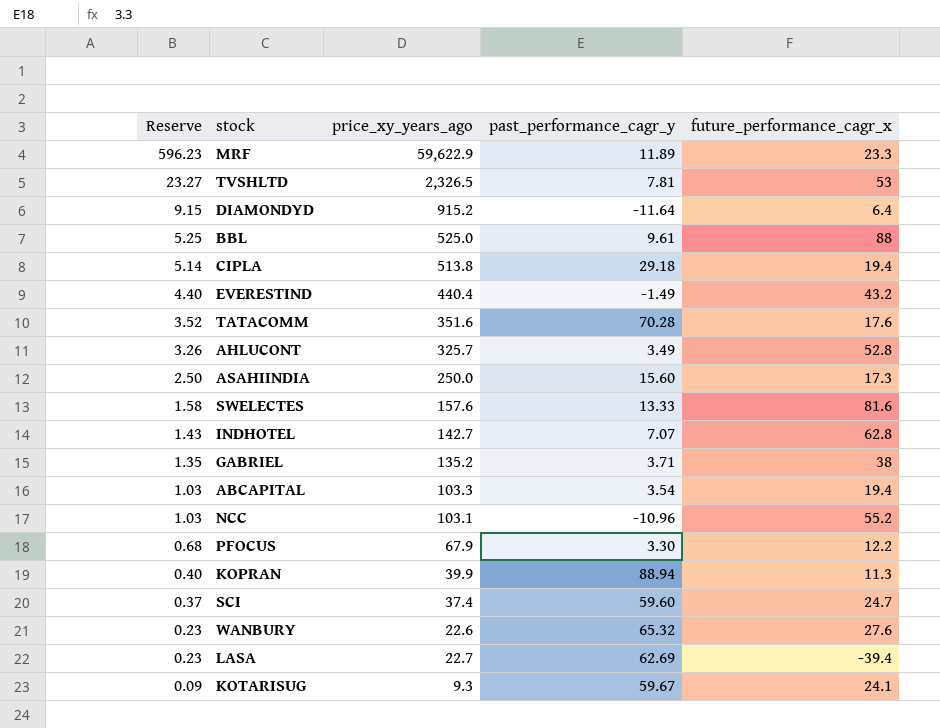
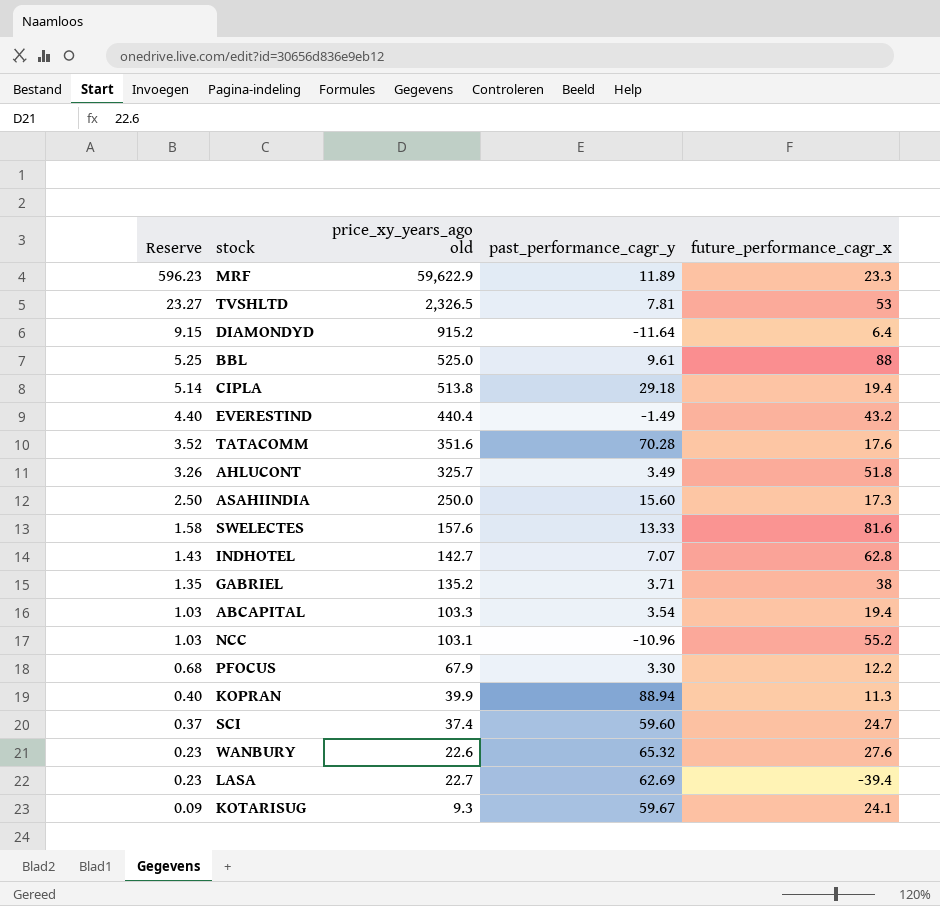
column name: price_xy_years_ago -> price_xy_years_ago old
AHLUCONT | future_performance_cagr_x: 52.8 -> 51.8

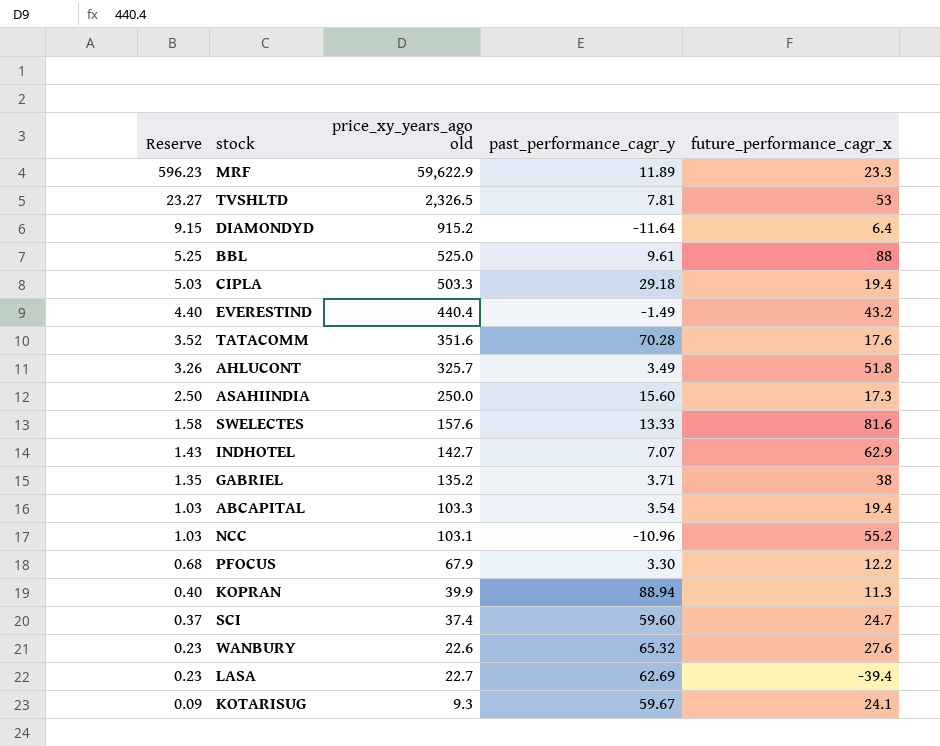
CIPLA | Reserve: 5.14 -> 5.03
CIPLA | price_xy_years_ago old: 513.8 -> 503.3
INDHOTEL | future_performance_cagr_x: 62.8 -> 62.9

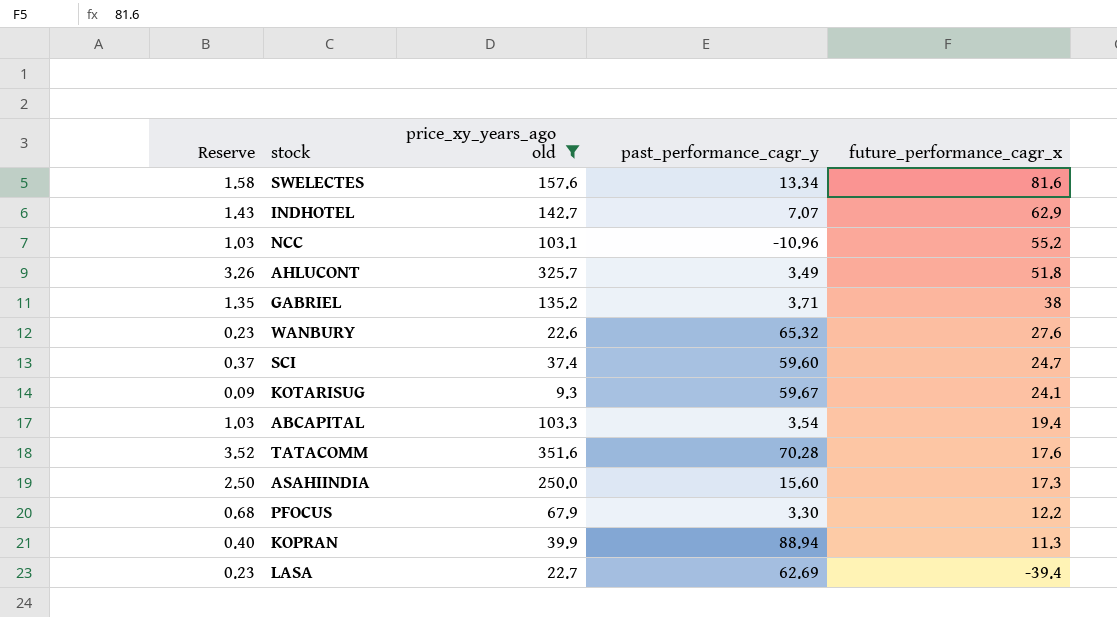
filter: none -> price_xy_years_ago old <= 351.6
row order: Reserve descending -> future_performance_cagr_x descending
SWELECTES | past_performance_cagr_y: 13.33 -> 13.34

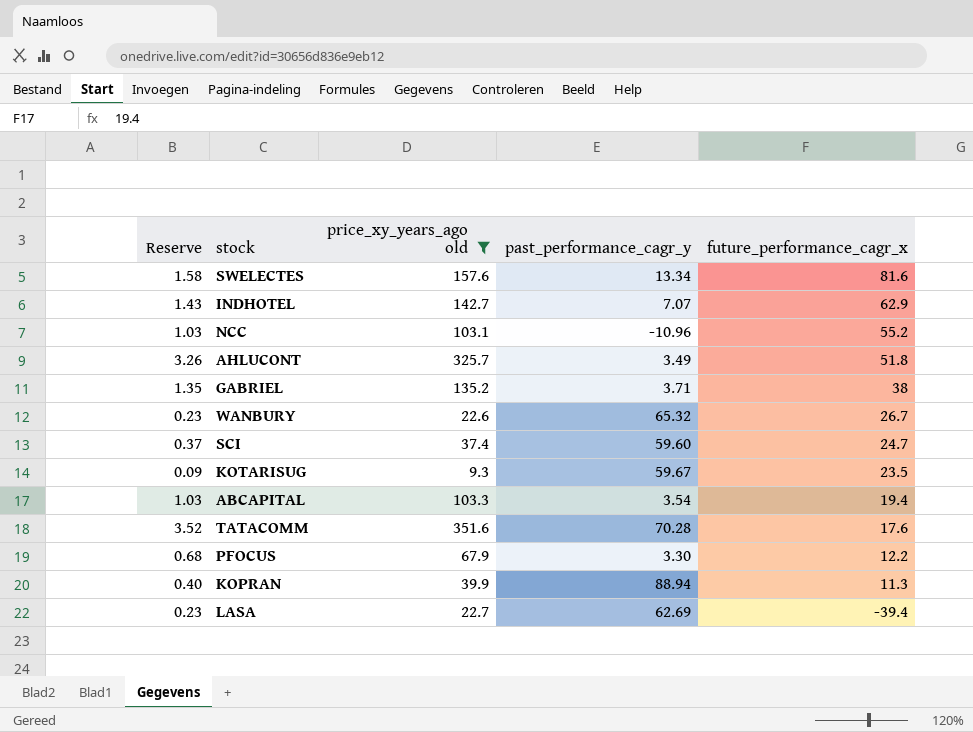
row ASAHIINDIA: 2.50 | 250.0 | 15.60 | 17.3 -> none
WANBURY | future_performance_cagr_x: 27.6 -> 26.7
KOTARISUG | future_performance_cagr_x: 24.1 -> 23.5

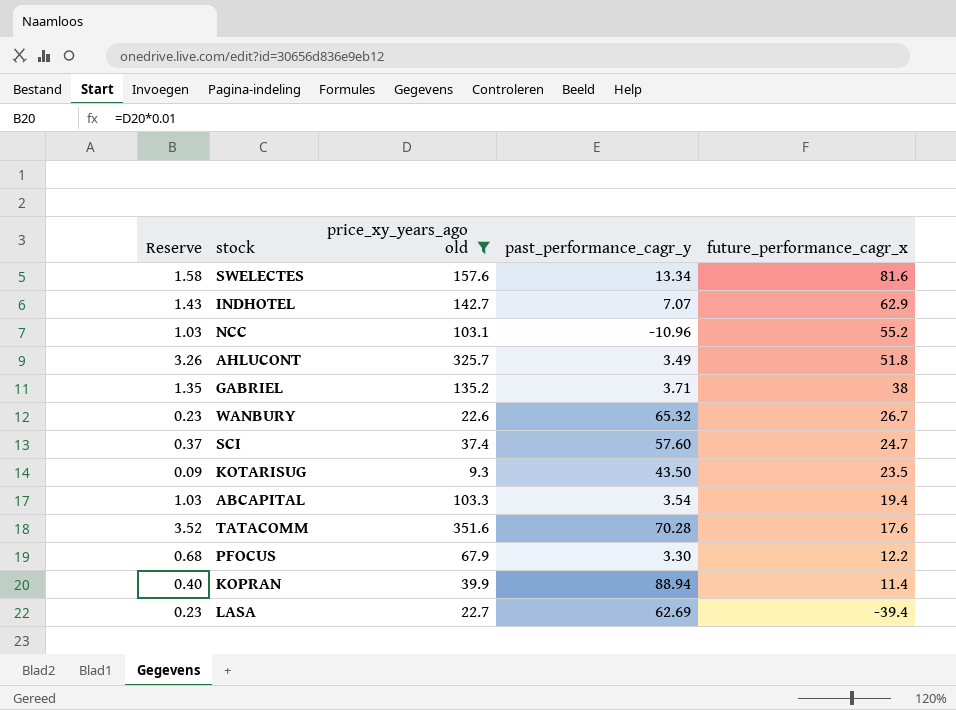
SCI | past_performance_cagr_y: 59.60 -> 57.60
KOTARISUG | past_performance_cagr_y: 59.67 -> 43.50
KOPRAN | future_performance_cagr_x: 11.3 -> 11.4

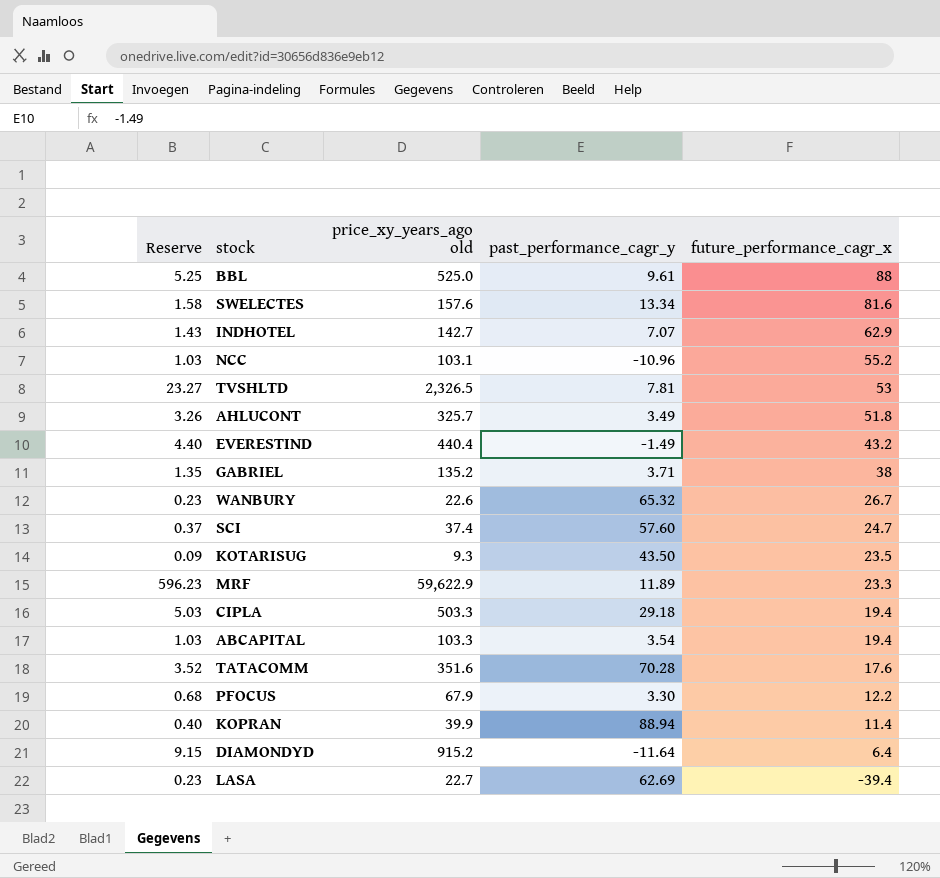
filter: price_xy_years_ago old <= 351.6 -> none

